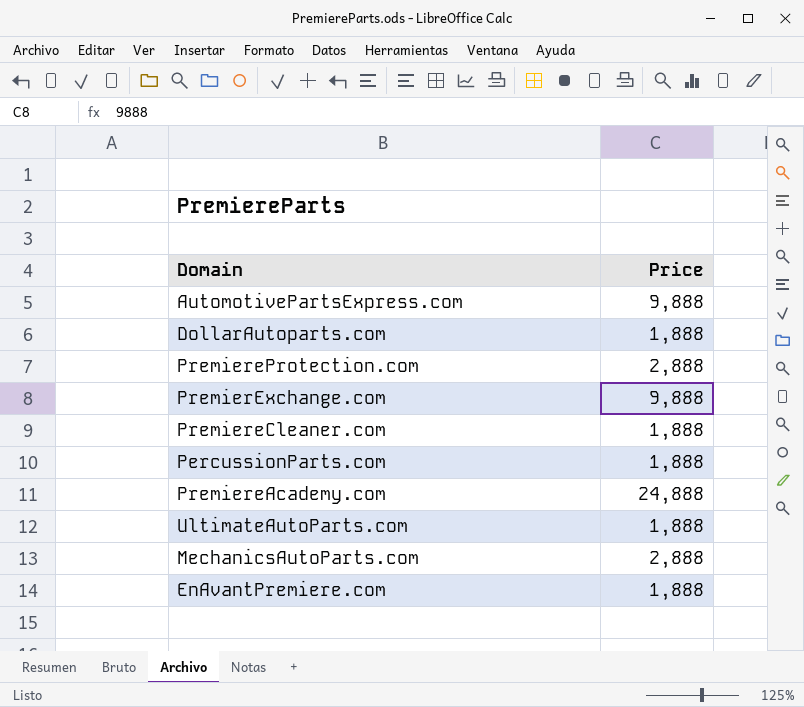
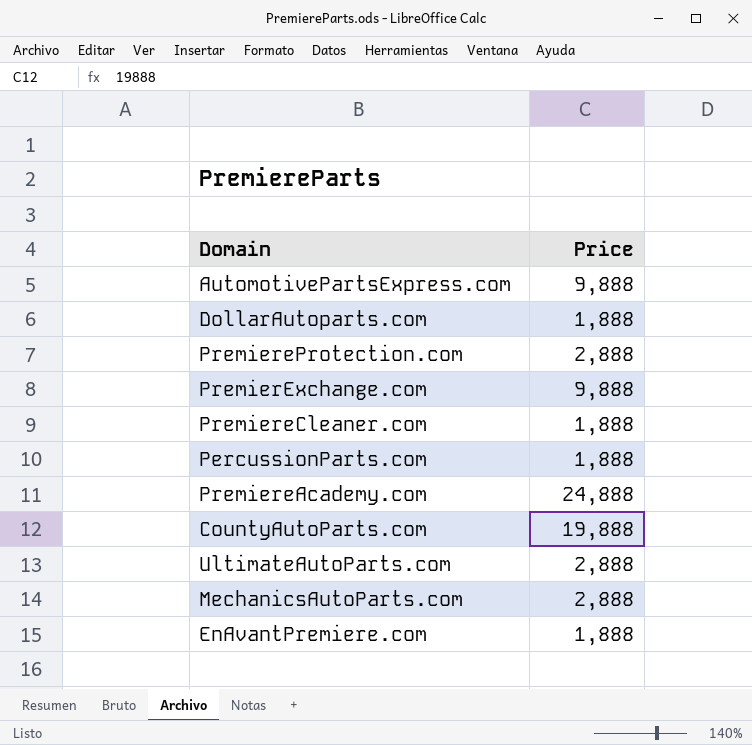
row CountyAutoParts.com: none -> 19,888
UltimateAutoParts.com | Price: 1,888 -> 2,888

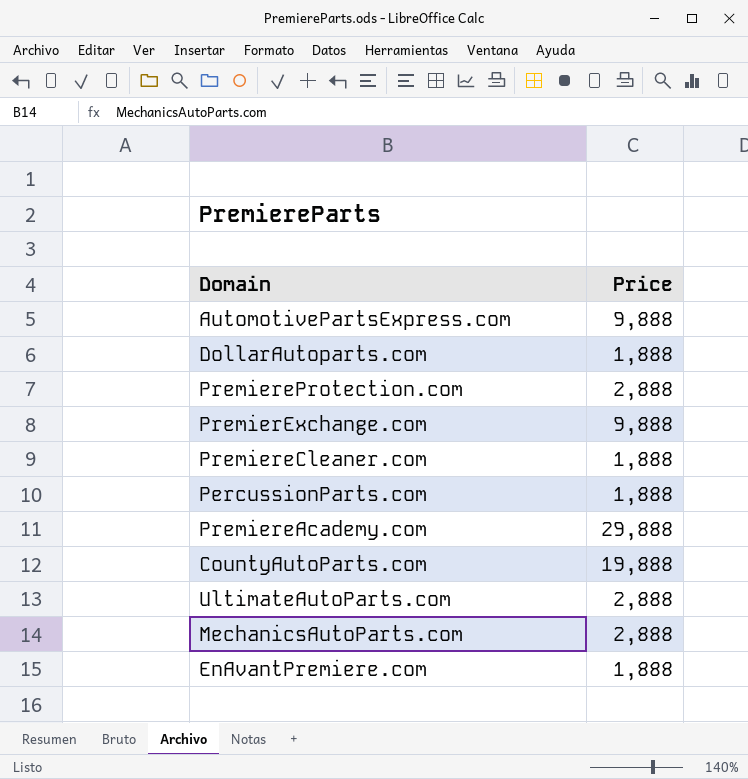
PremiereAcademy.com | Price: 24,888 -> 29,888

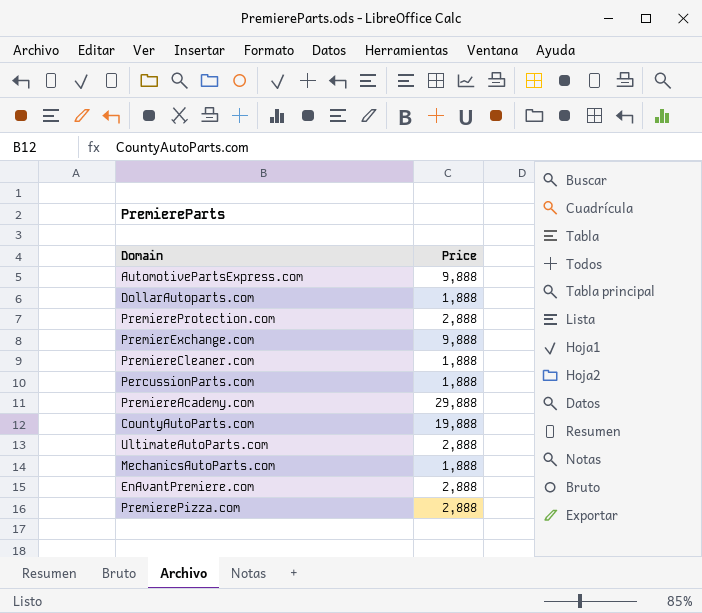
MechanicsAutoParts.com | Price: 2,888 -> 1,888
EnAvantPremiere.com | Price: 1,888 -> 2,888
row PremierePizza.com: none -> 2,888

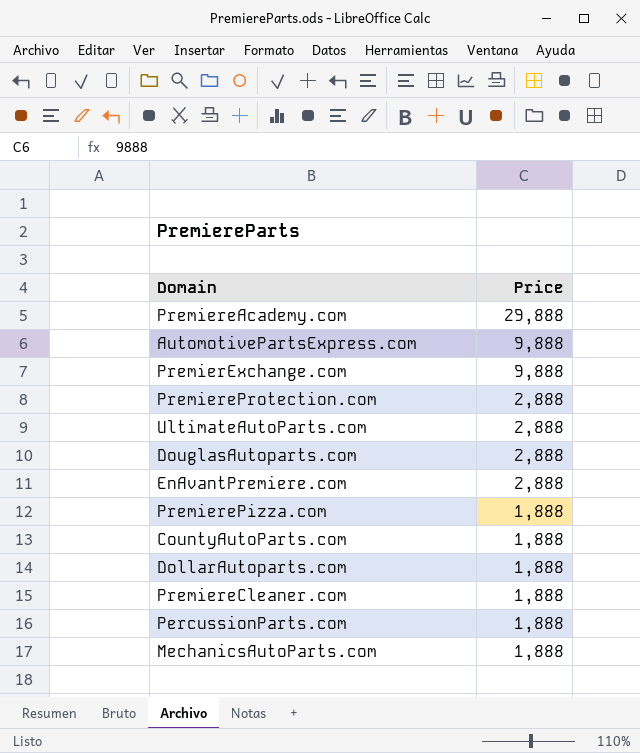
row order: none -> Price descending
row DouglasAutoparts.com: none -> 2,888
PremierePizza.com | Price: 2,888 -> 1,888
CountyAutoParts.com | Price: 19,888 -> 1,888

